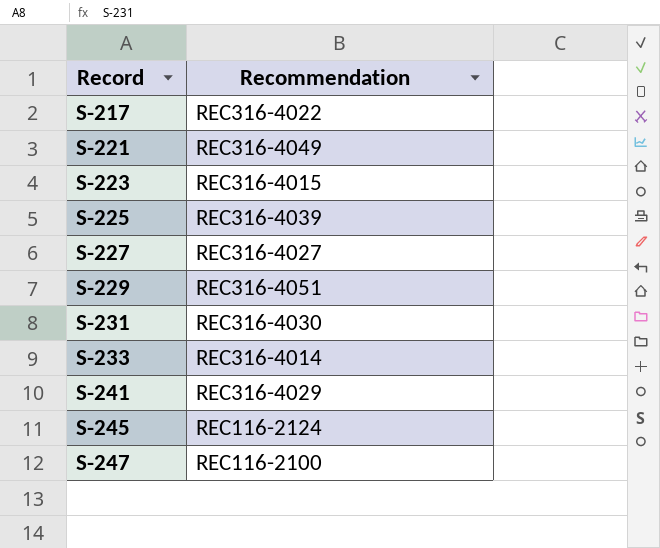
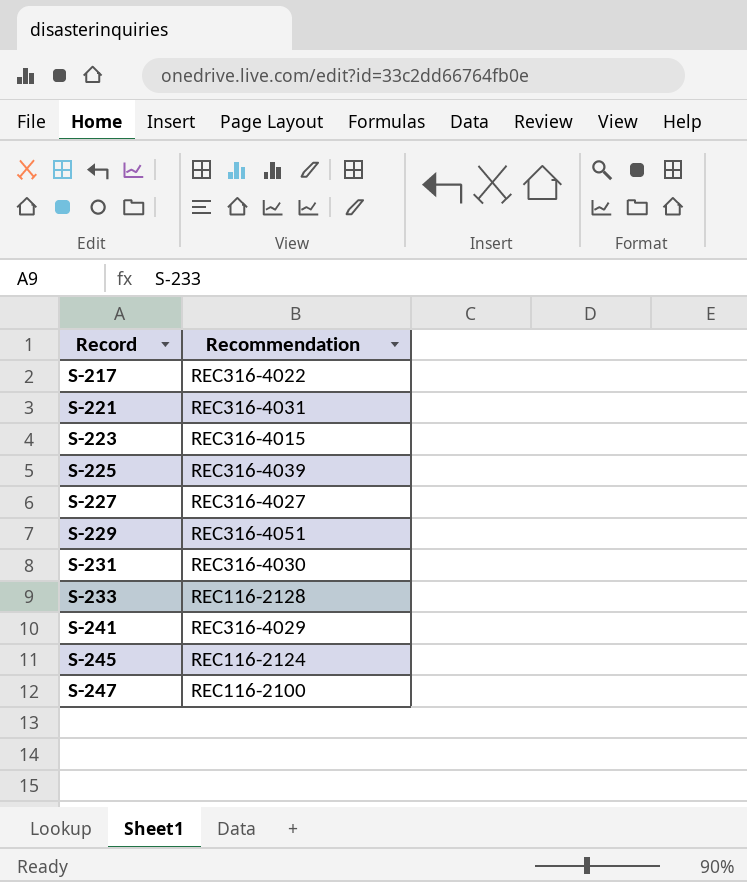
S-221 | Recommendation: REC316-4049 -> REC316-4031
S-233 | Recommendation: REC316-4014 -> REC116-2128

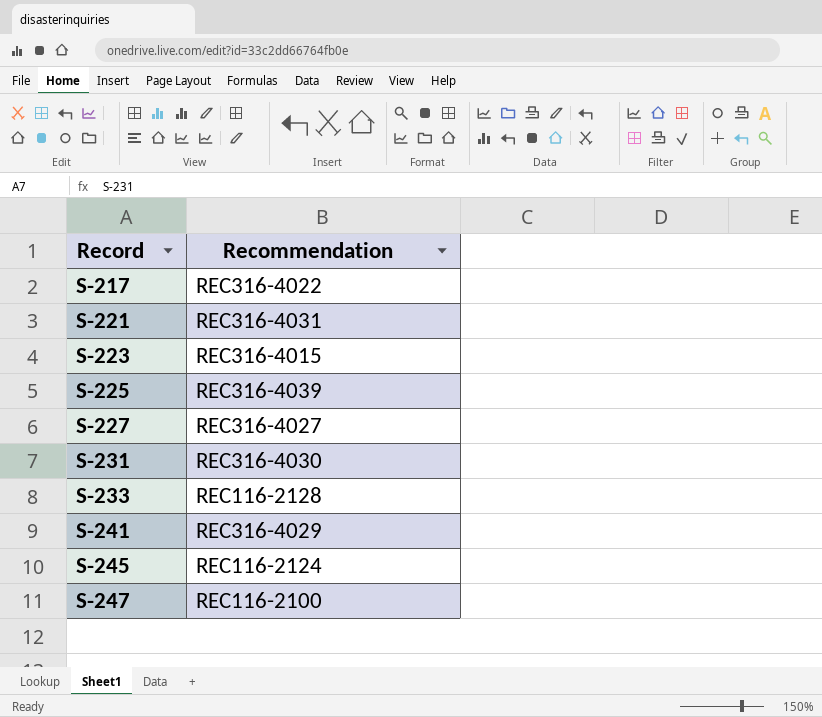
row S-229: REC316-4051 -> none

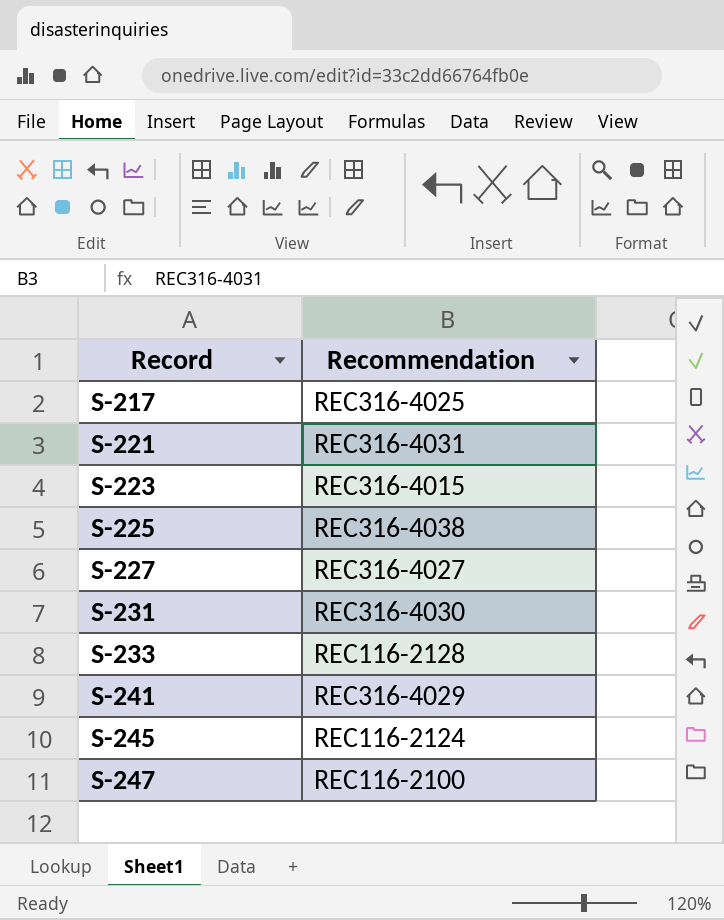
S-217 | Recommendation: REC316-4022 -> REC316-4025
S-225 | Recommendation: REC316-4039 -> REC316-4038

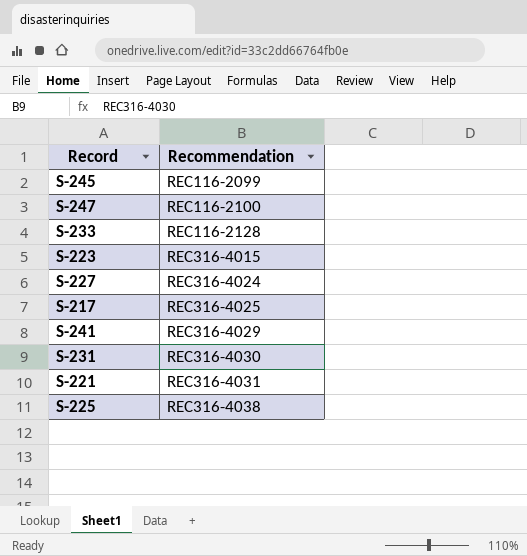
row order: Record ascending -> Recommendation ascending
S-245 | Recommendation: REC116-2124 -> REC116-2099
S-227 | Recommendation: REC316-4027 -> REC316-4024

